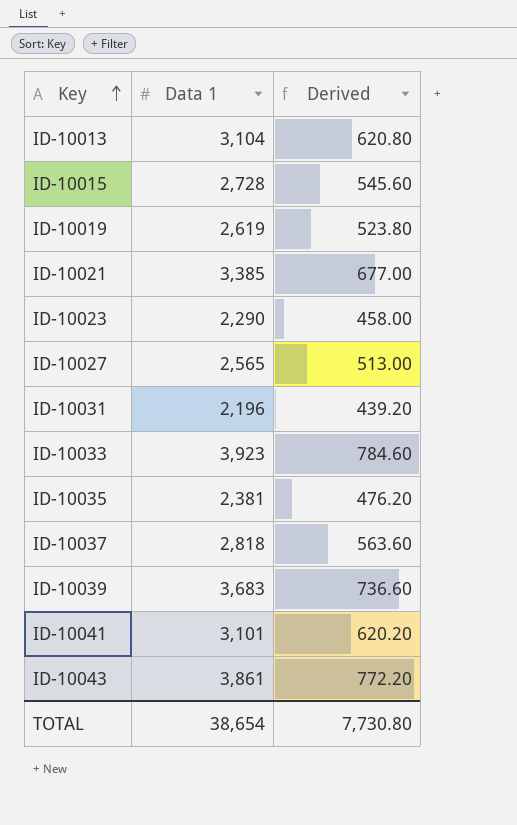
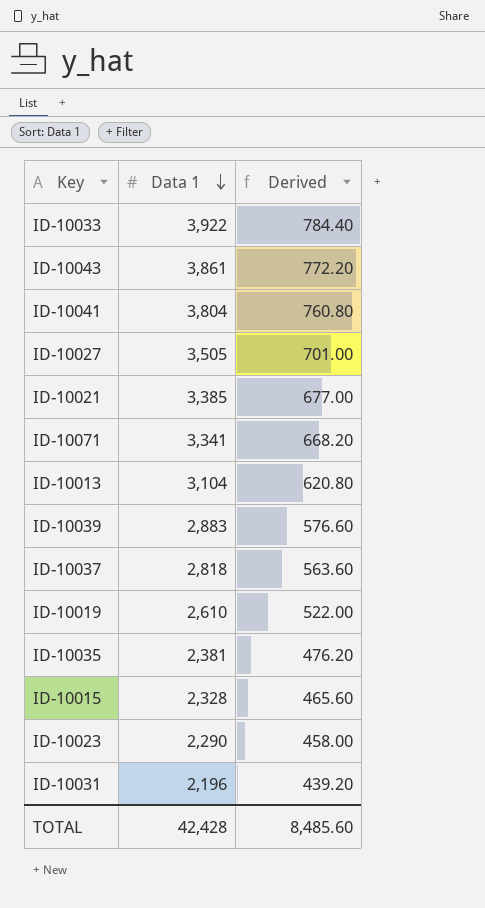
row order: Key ascending -> Data 1 descending
ID-10033 | Data 1: 3,923 -> 3,922
ID-10033 | Derived: 784.60 -> 784.40
ID-10041 | Data 1: 3,101 -> 3,804
ID-10041 | Derived: 620.20 -> 760.80
ID-10027 | Data 1: 2,565 -> 3,505
ID-10027 | Derived: 513.00 -> 701.00
row ID-10071: none -> 3,341 | 668.20
ID-10039 | Data 1: 3,683 -> 2,883
ID-10039 | Derived: 736.60 -> 576.60
ID-10019 | Data 1: 2,619 -> 2,610
ID-10019 | Derived: 523.80 -> 522.00
ID-10015 | Data 1: 2,728 -> 2,328
ID-10015 | Derived: 545.60 -> 465.60
TOTAL | Data 1: 38,654 -> 42,428
TOTAL | Derived: 7,730.80 -> 8,485.60

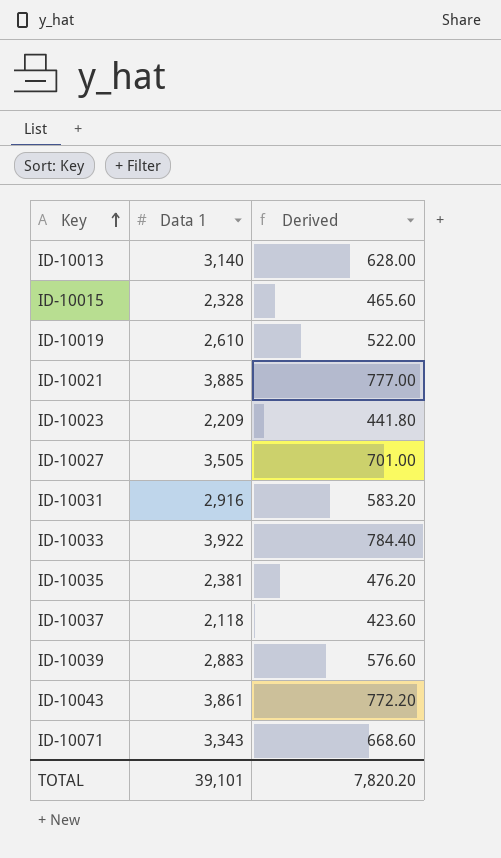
row order: Data 1 descending -> Key ascending
row ID-10041: 3,804 | 760.80 -> none
ID-10013 | Data 1: 3,104 -> 3,140
ID-10013 | Derived: 620.80 -> 628.00
ID-10021 | Data 1: 3,385 -> 3,885
ID-10021 | Derived: 677.00 -> 777.00
ID-10023 | Data 1: 2,290 -> 2,209
ID-10023 | Derived: 458.00 -> 441.80
ID-10031 | Data 1: 2,196 -> 2,916
ID-10031 | Derived: 439.20 -> 583.20
ID-10037 | Data 1: 2,818 -> 2,118
ID-10037 | Derived: 563.60 -> 423.60
ID-10071 | Data 1: 3,341 -> 3,343
ID-10071 | Derived: 668.20 -> 668.60
TOTAL | Data 1: 42,428 -> 39,101
TOTAL | Derived: 8,485.60 -> 7,820.20

